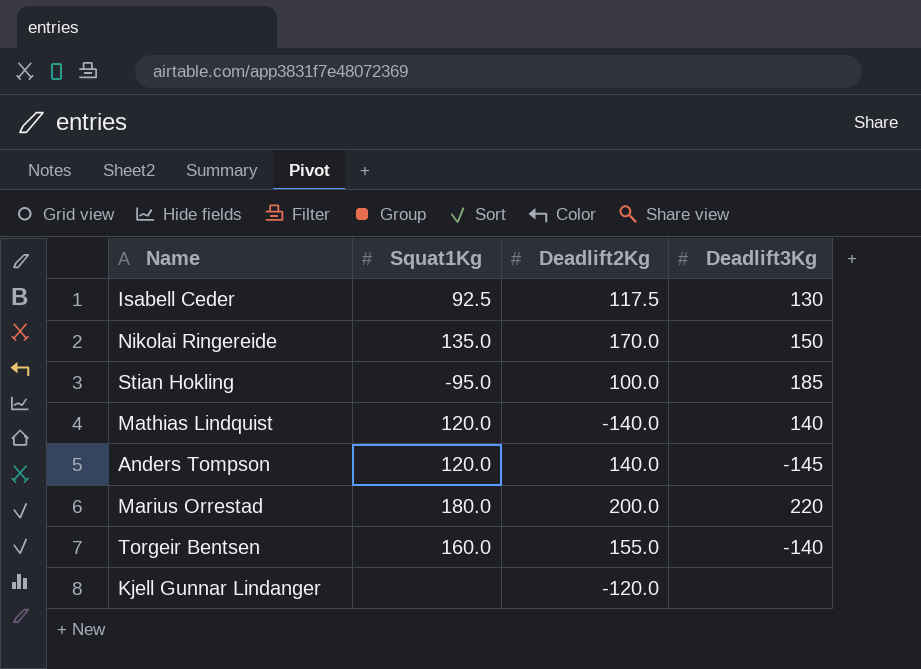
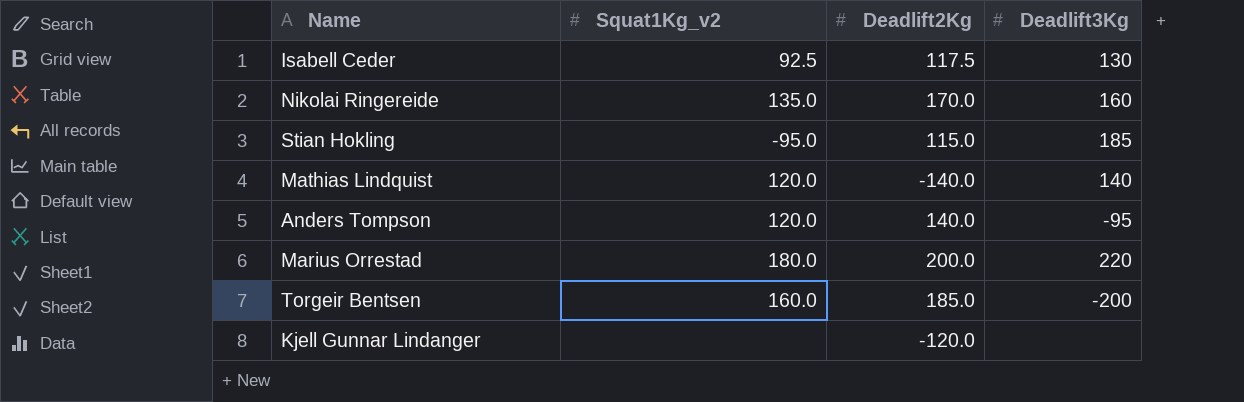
column name: Squat1Kg -> Squat1Kg_v2
Nikolai Ringereide | Deadlift3Kg: 150 -> 160
Stian Hokling | Deadlift2Kg: 100.0 -> 115.0
Anders Tompson | Deadlift3Kg: -145 -> -95
Torgeir Bentsen | Deadlift2Kg: 155.0 -> 185.0
Torgeir Bentsen | Deadlift3Kg: -140 -> -200

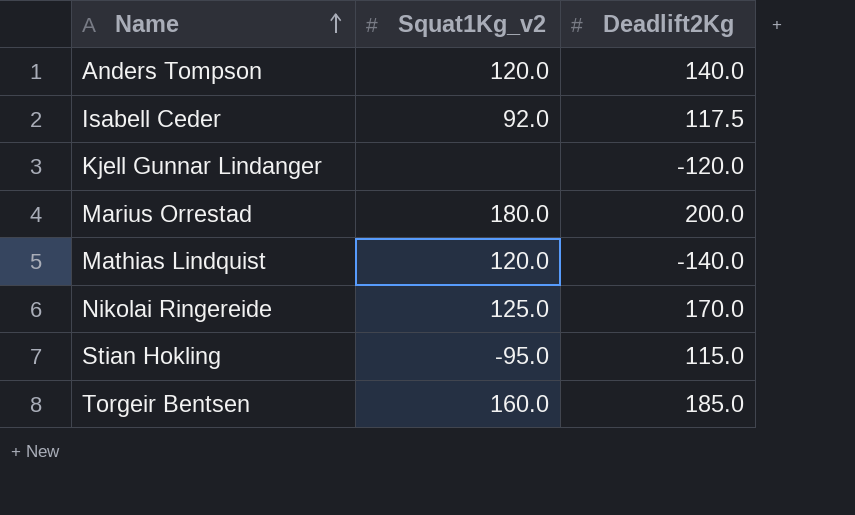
row order: none -> Name ascending
column Deadlift3Kg | position: 4 -> none
Isabell Ceder | Squat1Kg_v2: 92.5 -> 92.0
Nikolai Ringereide | Squat1Kg_v2: 135.0 -> 125.0

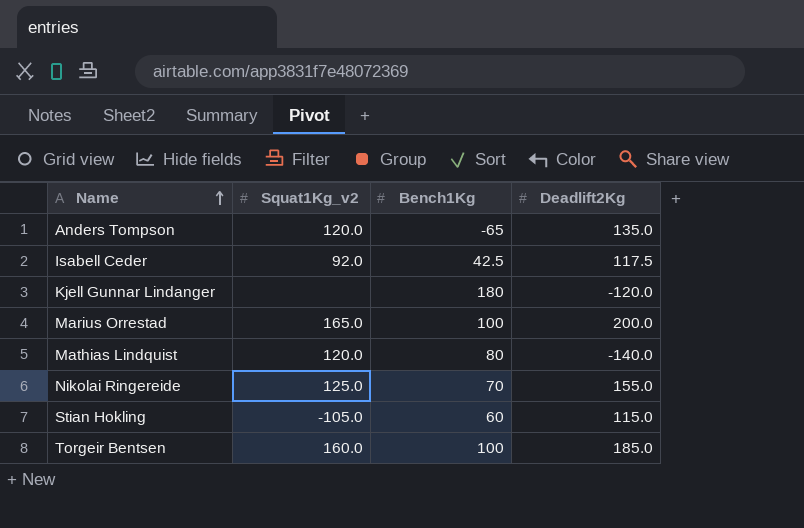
column Bench1Kg | position: none -> 3
Anders Tompson | Deadlift2Kg: 140.0 -> 135.0
Marius Orrestad | Squat1Kg_v2: 180.0 -> 165.0
Nikolai Ringereide | Deadlift2Kg: 170.0 -> 155.0
Stian Hokling | Squat1Kg_v2: -95.0 -> -105.0

